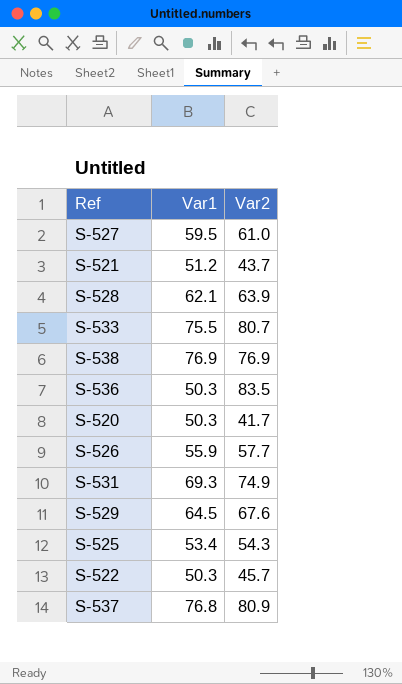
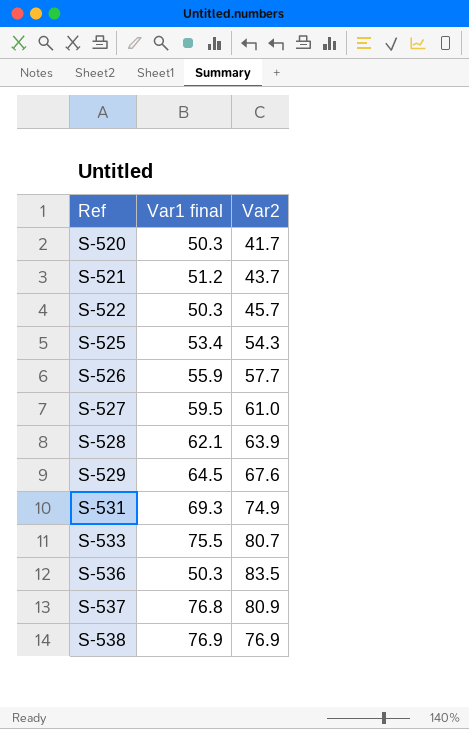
row order: none -> Ref ascending
column name: Var1 -> Var1 final

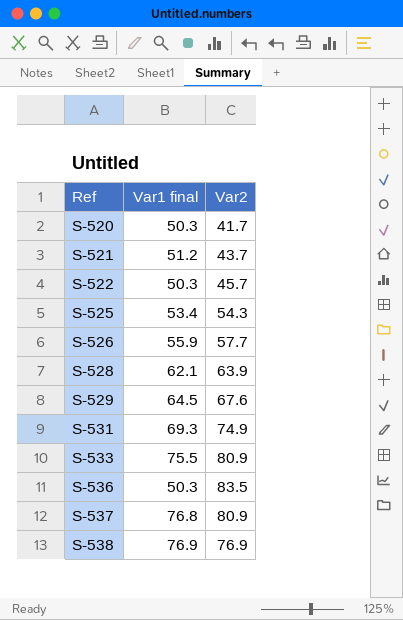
row S-527: 59.5 | 61.0 -> none
S-533 | Var2: 80.7 -> 80.9

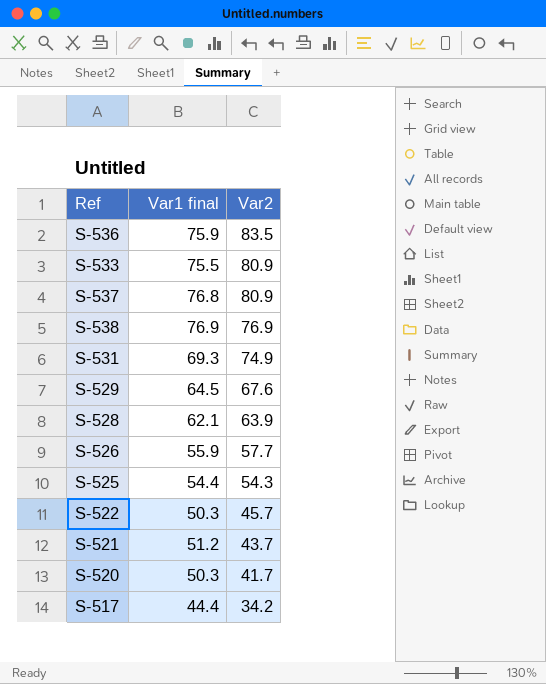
row order: Ref ascending -> Var2 descending
S-536 | Var1 final: 50.3 -> 75.9
S-525 | Var1 final: 53.4 -> 54.4
row S-517: none -> 44.4 | 34.2

